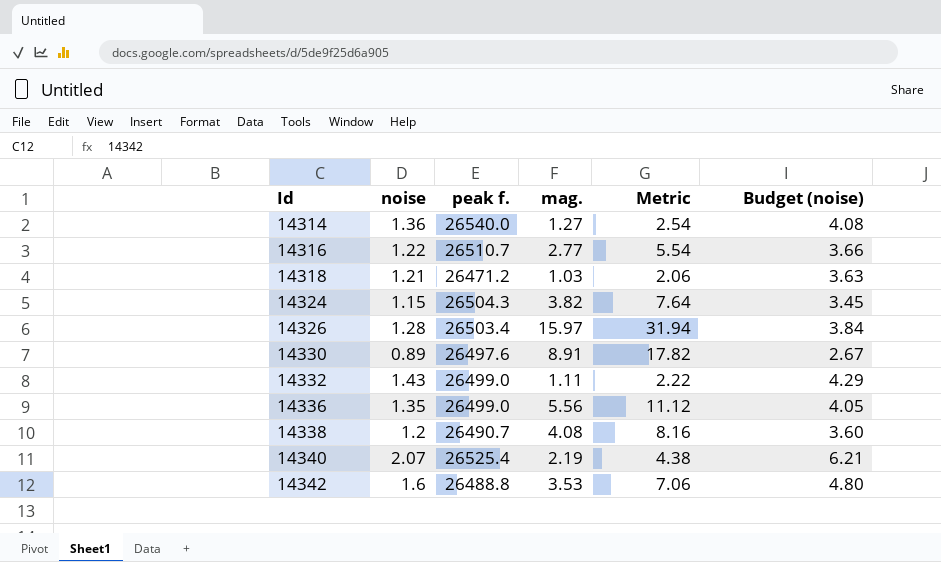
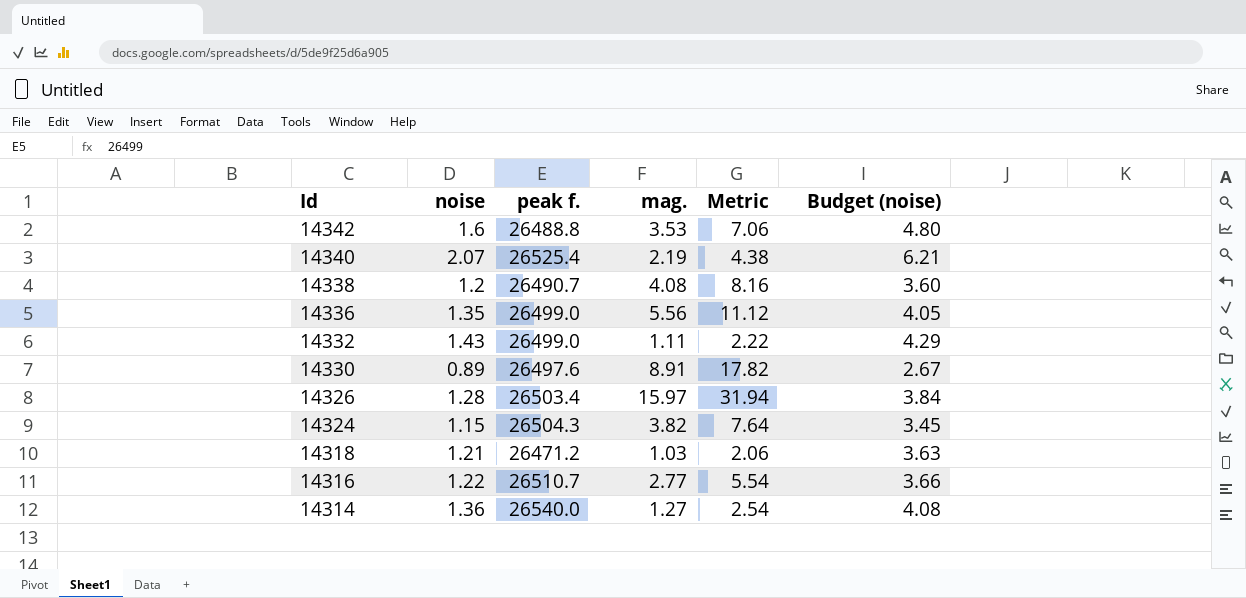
row order: Id ascending -> Id descending

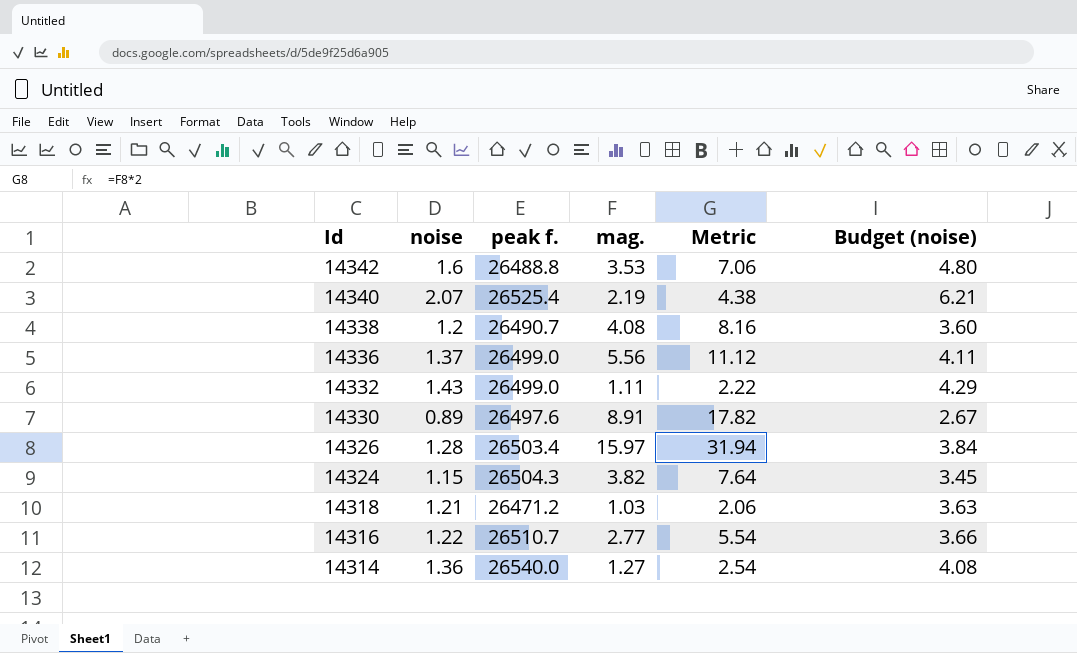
14336 | noise: 1.35 -> 1.37
14336 | Budget (noise): 4.05 -> 4.11

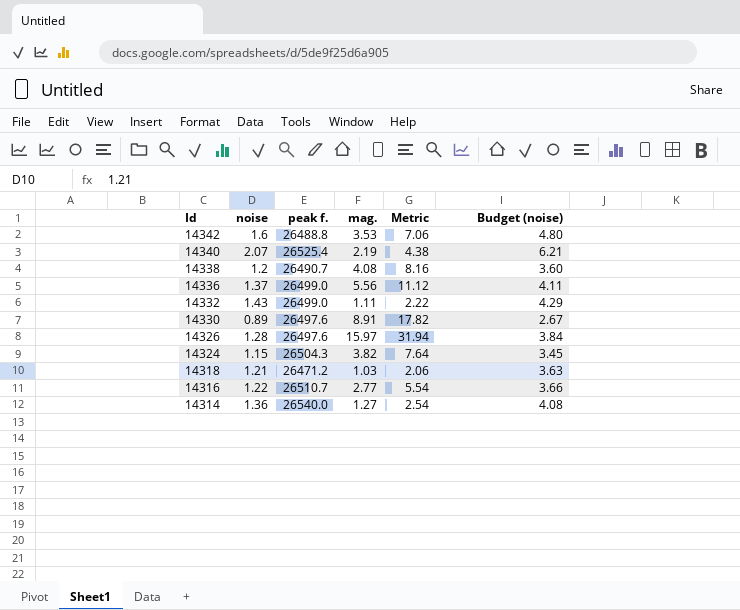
14326 | peak f.: 26503.4 -> 26497.6

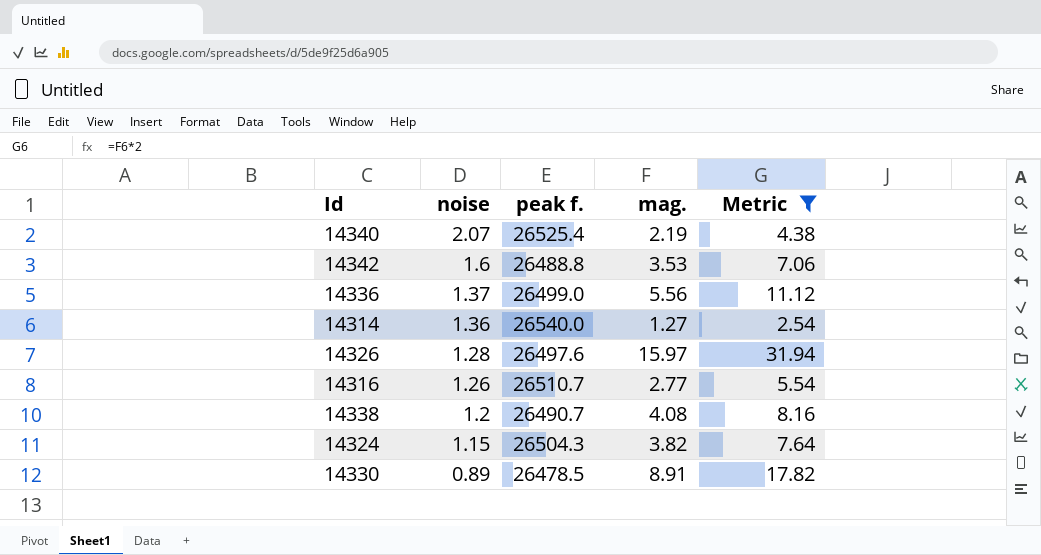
filter: none -> Metric >= 2.54
row order: Id descending -> noise descending
column Budget (noise) | formula: [noise] * 3 -> none
14316 | noise: 1.22 -> 1.26
14330 | peak f.: 26497.6 -> 26478.5

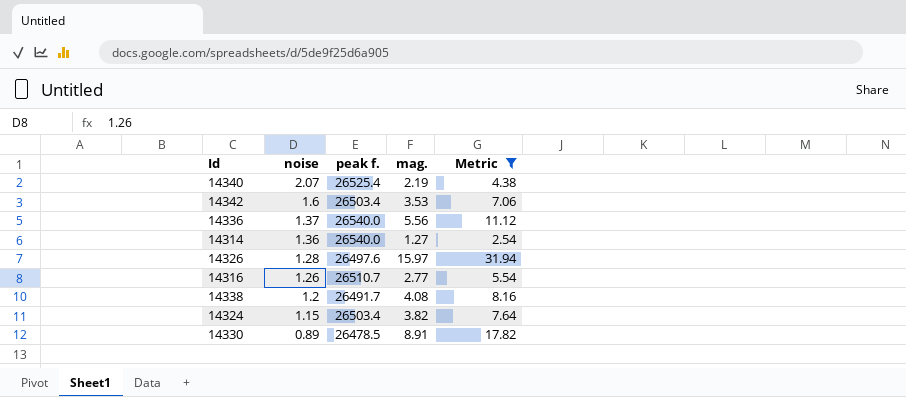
14342 | peak f.: 26488.8 -> 26503.4
14336 | peak f.: 26499.0 -> 26540.0
14338 | peak f.: 26490.7 -> 26491.7
14324 | peak f.: 26504.3 -> 26503.4

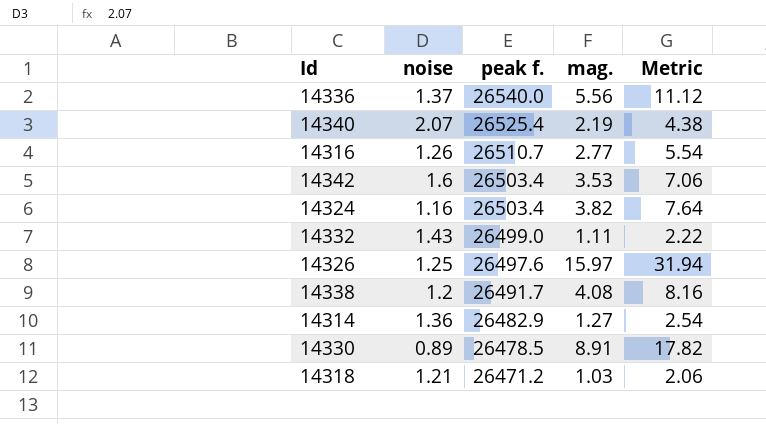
filter: Metric >= 2.54 -> none
row order: noise descending -> peak f. descending
14324 | noise: 1.15 -> 1.16
14326 | noise: 1.28 -> 1.25
14314 | peak f.: 26540.0 -> 26482.9

